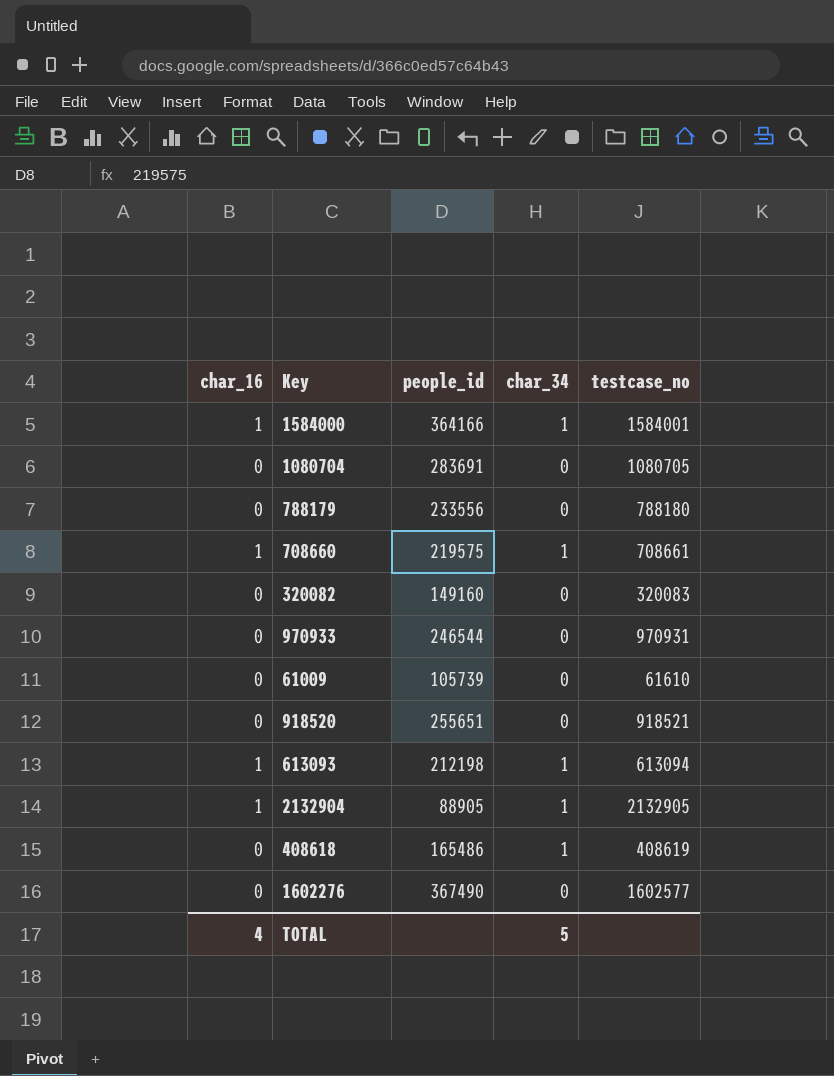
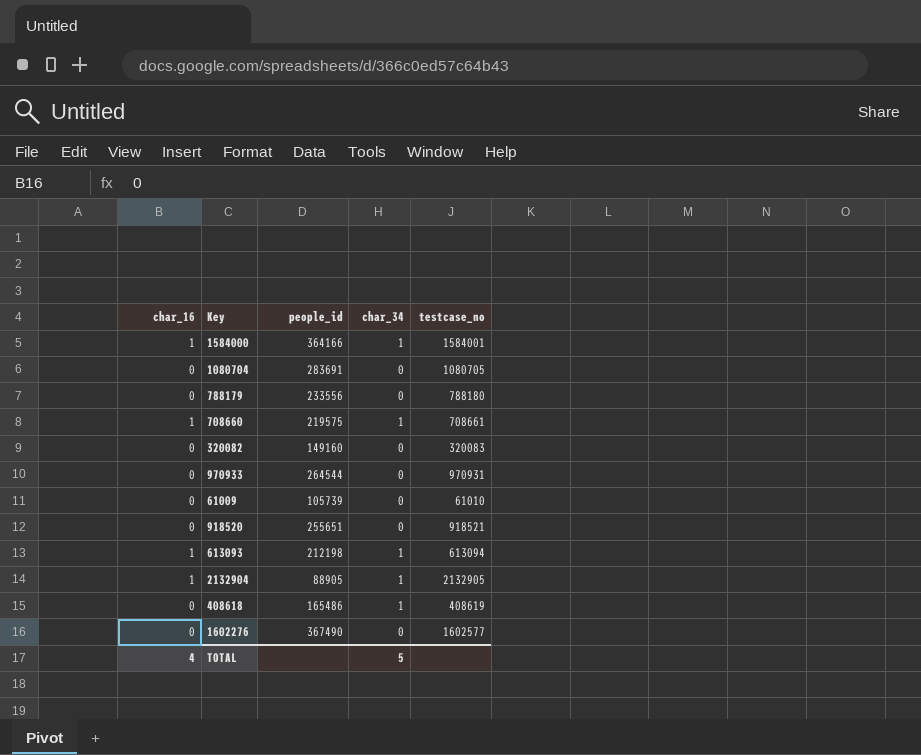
970933 | people_id: 246544 -> 264544
61009 | testcase_no: 61610 -> 61010

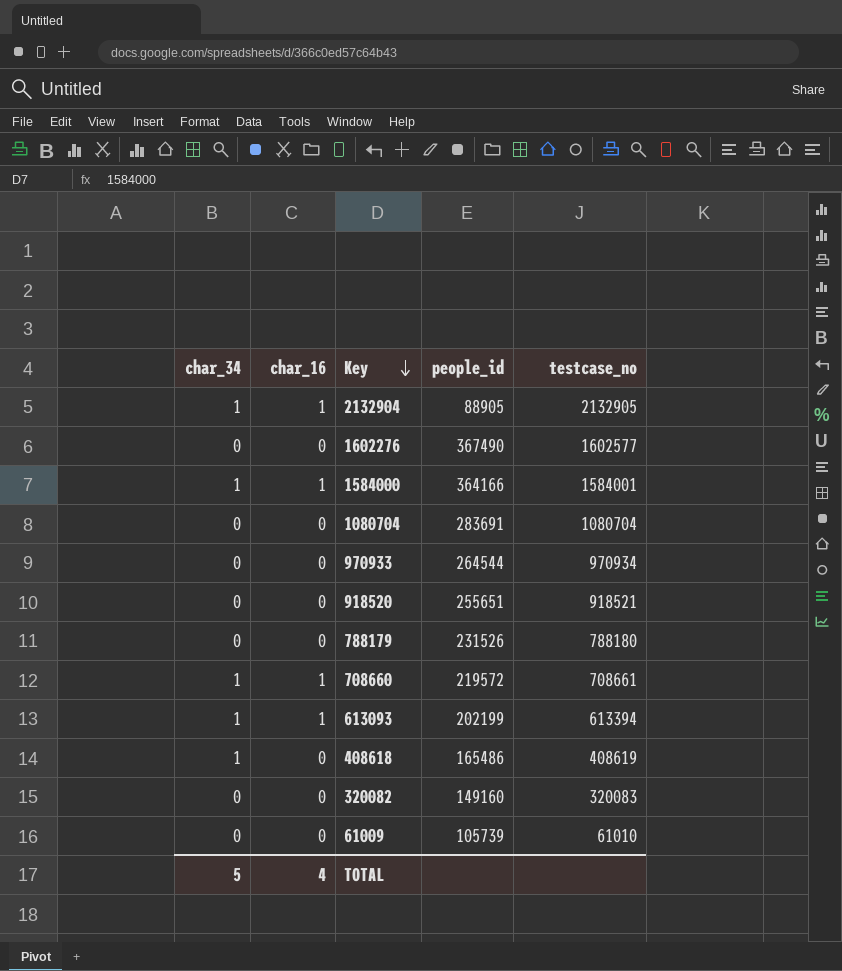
row order: none -> Key descending
column char_34 | position: 4 -> 1
1080704 | testcase_no: 1080705 -> 1080704
970933 | testcase_no: 970931 -> 970934
788179 | people_id: 233556 -> 231526
708660 | people_id: 219575 -> 219572
613093 | people_id: 212198 -> 202199
613093 | testcase_no: 613094 -> 613394

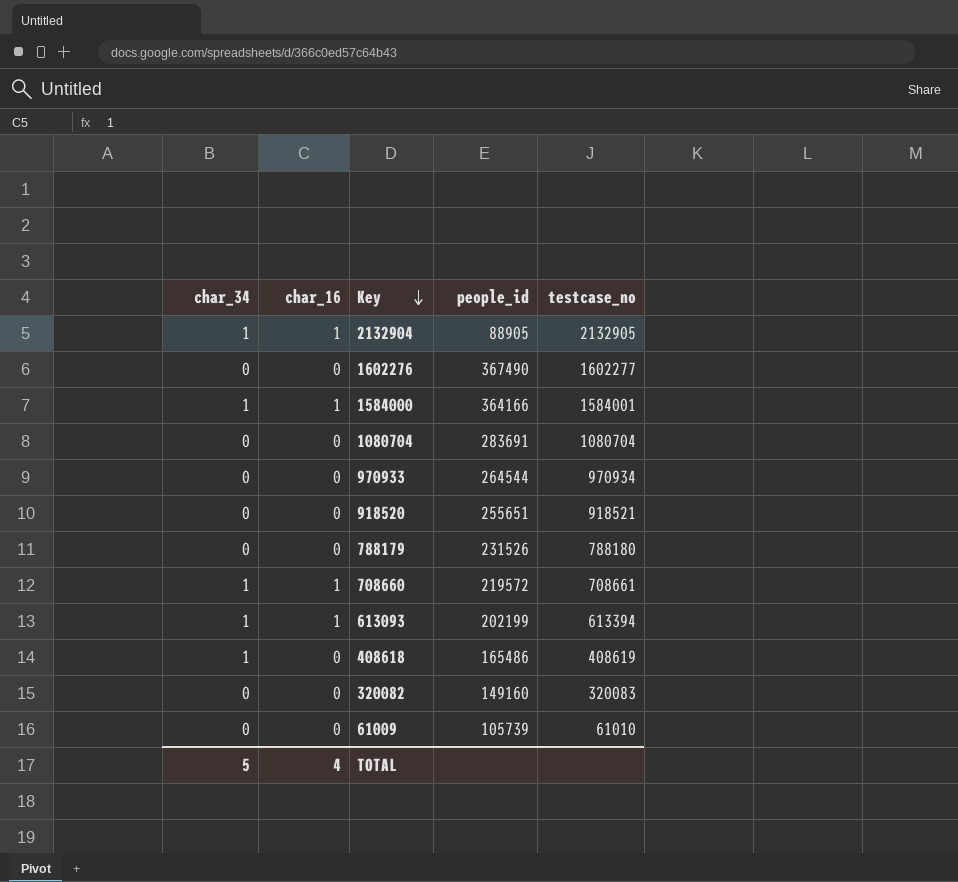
1602276 | testcase_no: 1602577 -> 1602277

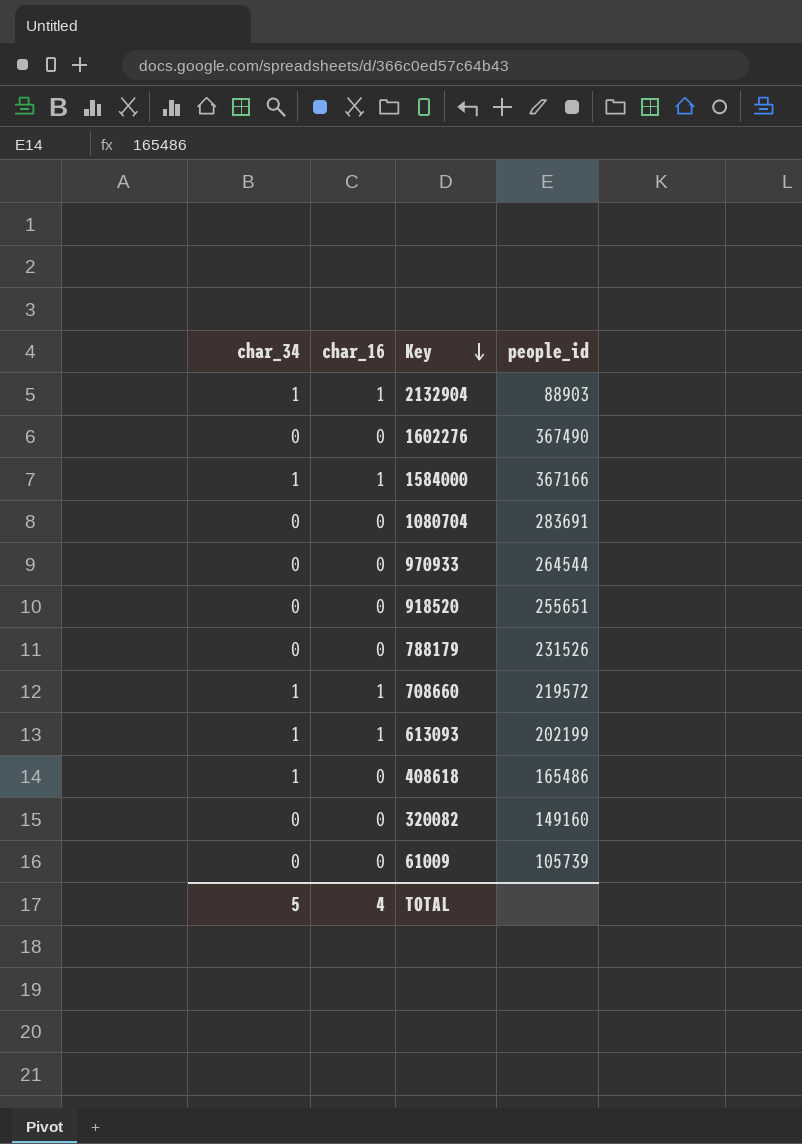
column testcase_no | position: 5 -> none
2132904 | people_id: 88905 -> 88903
1584000 | people_id: 364166 -> 367166

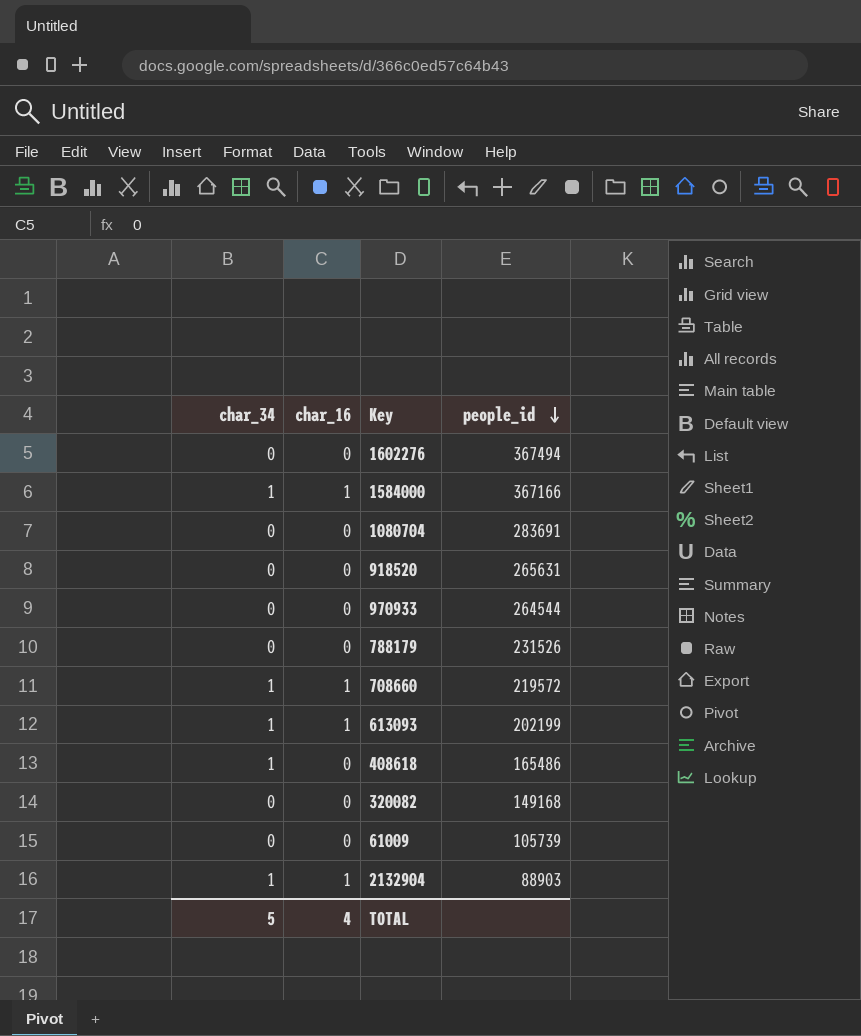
row order: Key descending -> people_id descending
1602276 | people_id: 367490 -> 367494
918520 | people_id: 255651 -> 265631
320082 | people_id: 149160 -> 149168

